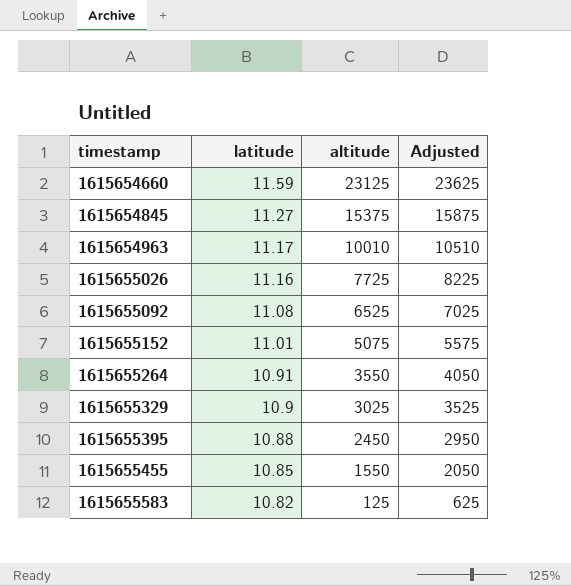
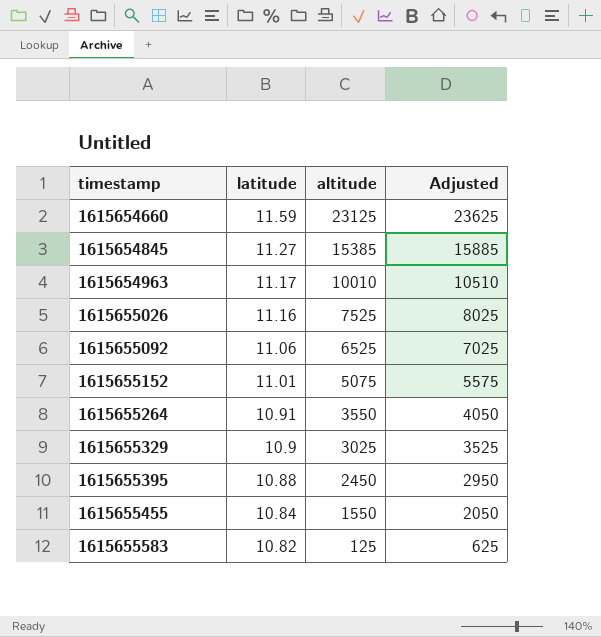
1615654845 | altitude: 15375 -> 15385
1615654845 | Adjusted: 15875 -> 15885
1615655026 | altitude: 7725 -> 7525
1615655026 | Adjusted: 8225 -> 8025
1615655092 | latitude: 11.08 -> 11.06
1615655455 | latitude: 10.85 -> 10.84

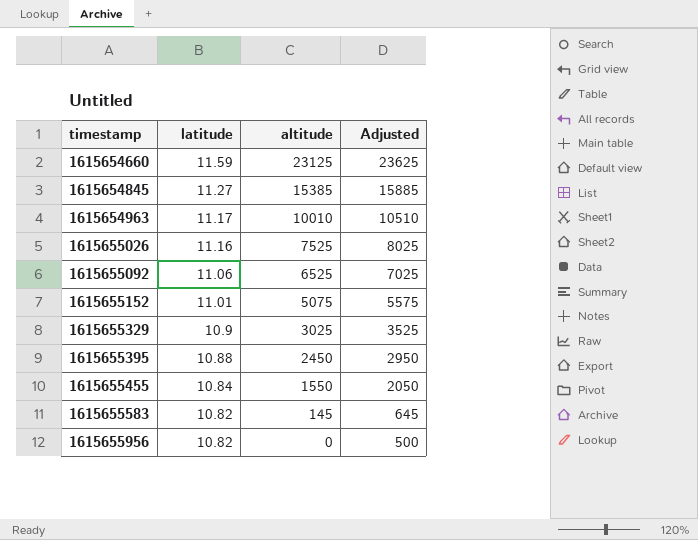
row 1615655264: 10.91 | 3550 | 4050 -> none
1615655583 | altitude: 125 -> 145
1615655583 | Adjusted: 625 -> 645
row 1615655956: none -> 10.82 | 0 | 500

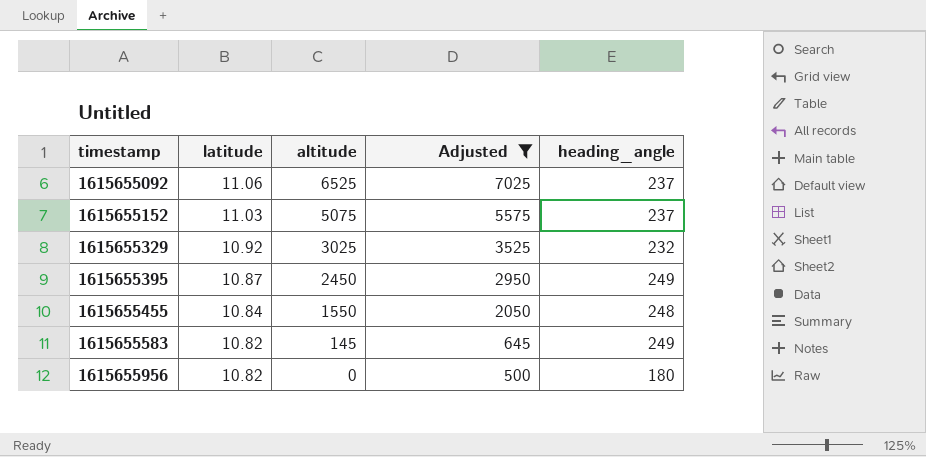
filter: none -> Adjusted <= 7025
column heading_angle | position: none -> 5
1615655152 | latitude: 11.01 -> 11.03
1615655329 | latitude: 10.9 -> 10.92
1615655395 | latitude: 10.88 -> 10.87

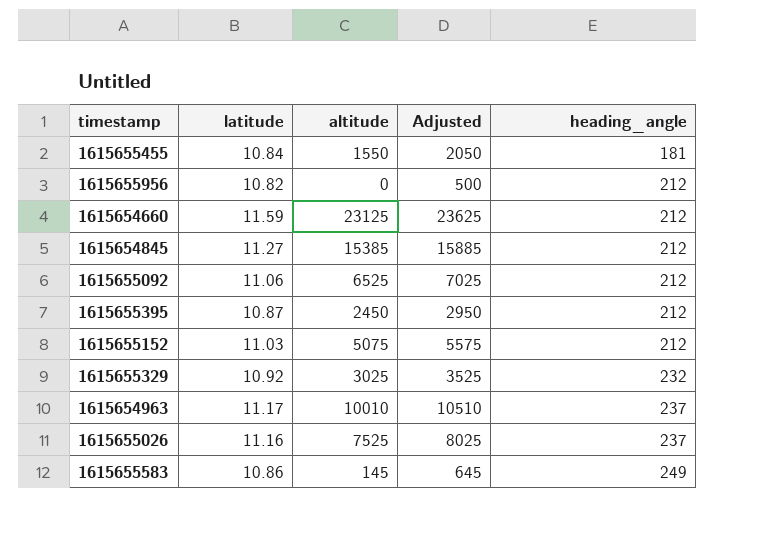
filter: Adjusted <= 7025 -> none
row order: timestamp ascending -> heading_angle ascending
1615655455 | heading_angle: 248 -> 181
1615655956 | heading_angle: 180 -> 212
1615655092 | heading_angle: 237 -> 212
1615655395 | heading_angle: 249 -> 212
1615655152 | heading_angle: 237 -> 212
1615655583 | latitude: 10.82 -> 10.86

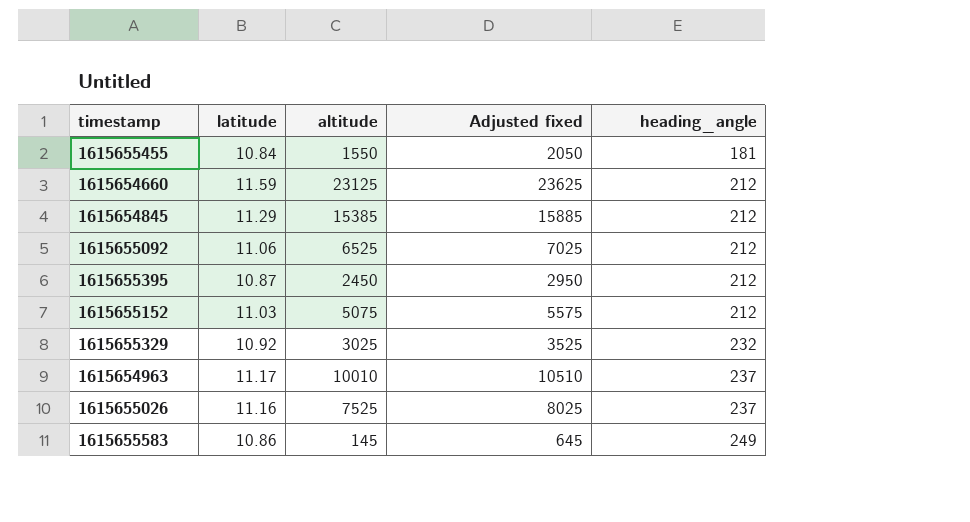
column name: Adjusted -> Adjusted fixed
row 1615655956: 10.82 | 0 | 500 | 212 -> none
1615654845 | latitude: 11.27 -> 11.29

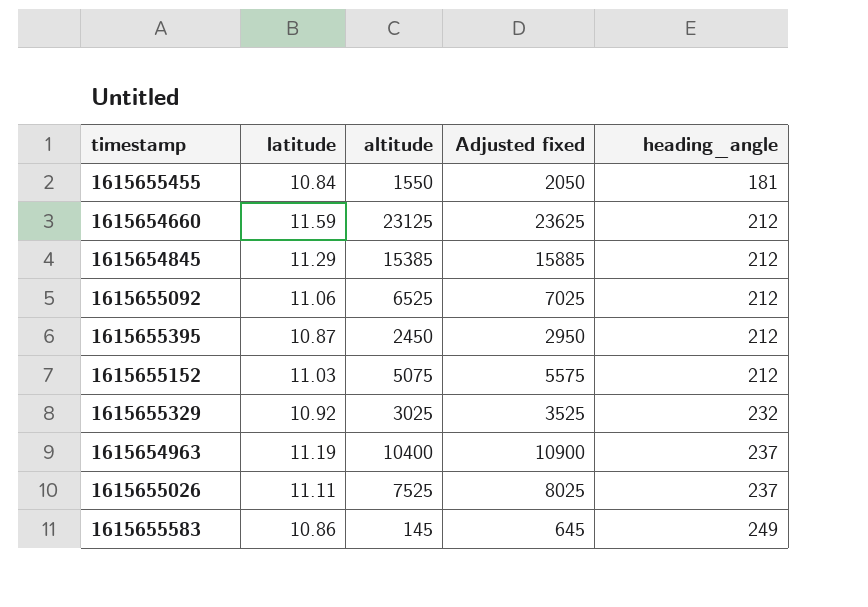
1615654963 | latitude: 11.17 -> 11.19
1615654963 | altitude: 10010 -> 10400
1615654963 | Adjusted fixed: 10510 -> 10900
1615655026 | latitude: 11.16 -> 11.11

